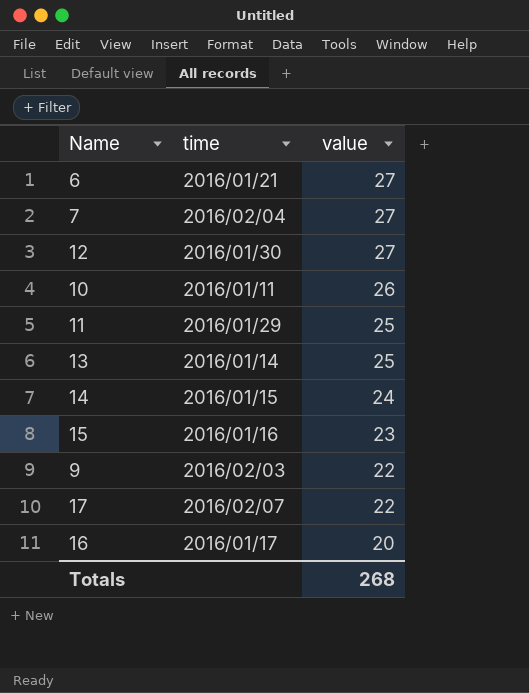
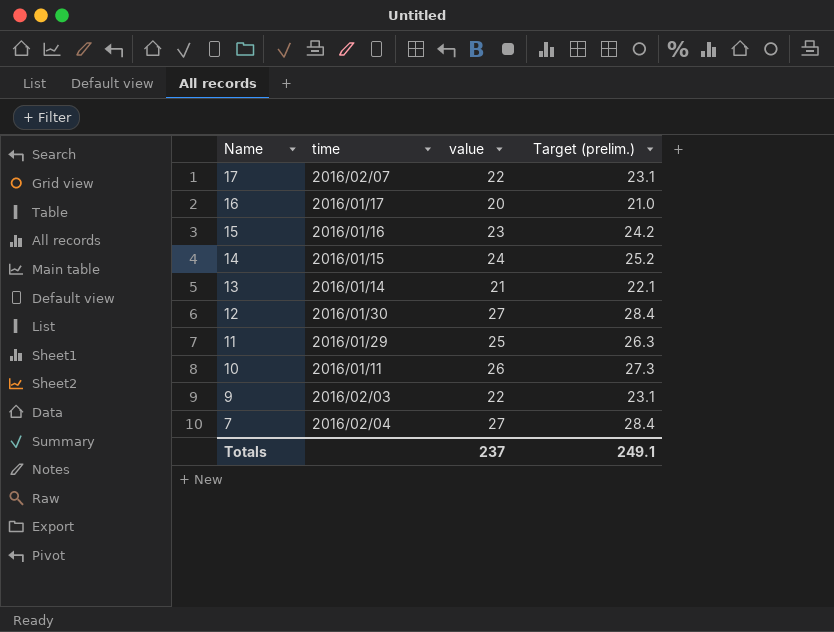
row order: value descending -> Name descending
column Target (prelim.) | formula: none -> [value] * 1.05
row 6: 2016/01/21 | 27 -> none
13 | value: 25 -> 21
Totals | value: 268 -> 237

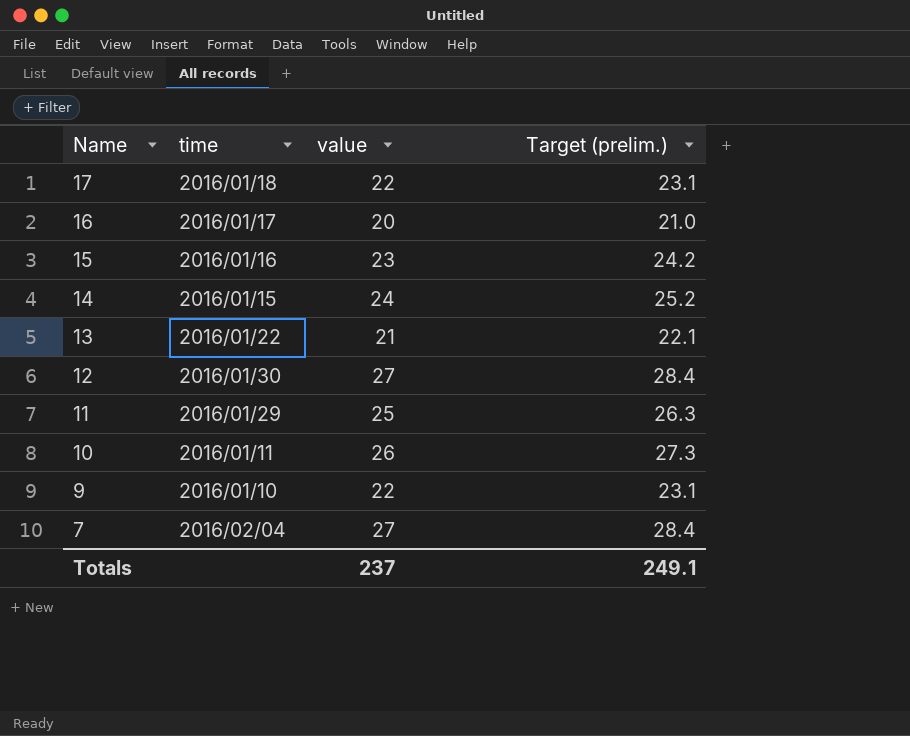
17 | time: 2016/02/07 -> 2016/01/18
13 | time: 2016/01/14 -> 2016/01/22
9 | time: 2016/02/03 -> 2016/01/10

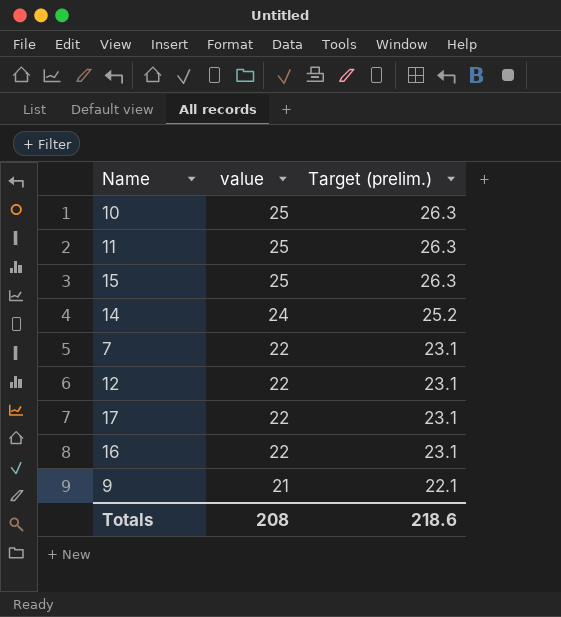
row order: Name descending -> value descending
column time | position: 2 -> none
row 13: 2016/01/22 | 21 | 22.1 -> none
10 | value: 26 -> 25
10 | Target (prelim.): 27.3 -> 26.3
15 | value: 23 -> 25
15 | Target (prelim.): 24.2 -> 26.3
7 | value: 27 -> 22
7 | Target (prelim.): 28.4 -> 23.1
12 | value: 27 -> 22
12 | Target (prelim.): 28.4 -> 23.1
16 | value: 20 -> 22
16 | Target (prelim.): 21.0 -> 23.1
9 | value: 22 -> 21
9 | Target (prelim.): 23.1 -> 22.1
Totals | value: 237 -> 208
Totals | Target (prelim.): 249.1 -> 218.6

